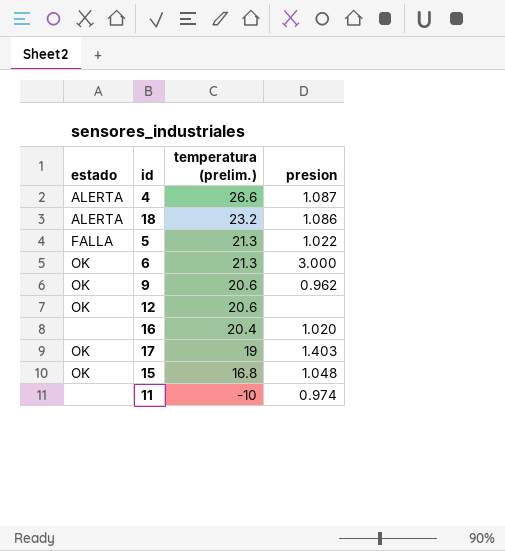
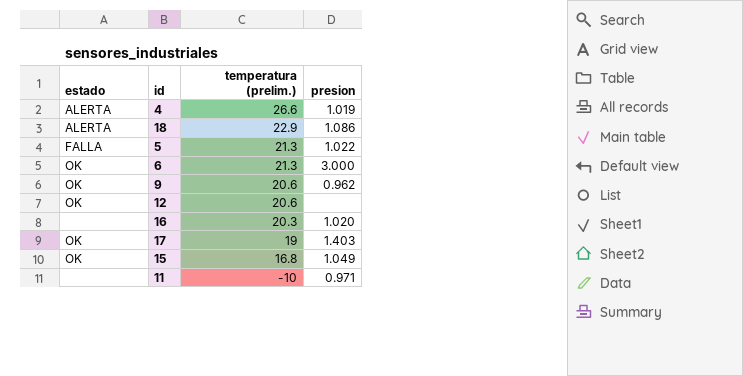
4 | presion: 1.087 -> 1.019
18 | temperatura (prelim.): 23.2 -> 22.9
16 | temperatura (prelim.): 20.4 -> 20.3
15 | presion: 1.048 -> 1.049
11 | presion: 0.974 -> 0.971

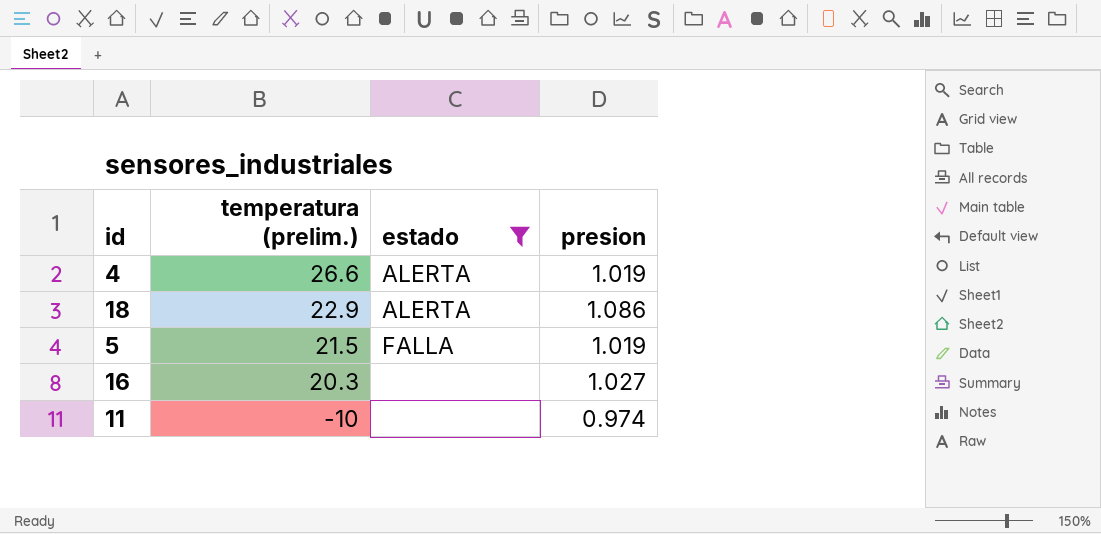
filter: none -> estado != OK
column estado | position: 1 -> 3
5 | temperatura (prelim.): 21.3 -> 21.5
5 | presion: 1.022 -> 1.019
16 | presion: 1.020 -> 1.027
11 | presion: 0.971 -> 0.974

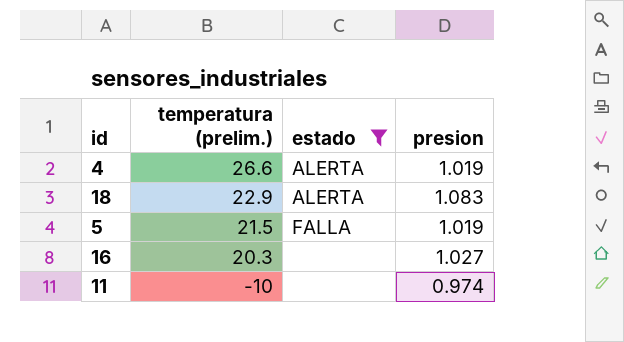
18 | presion: 1.086 -> 1.083

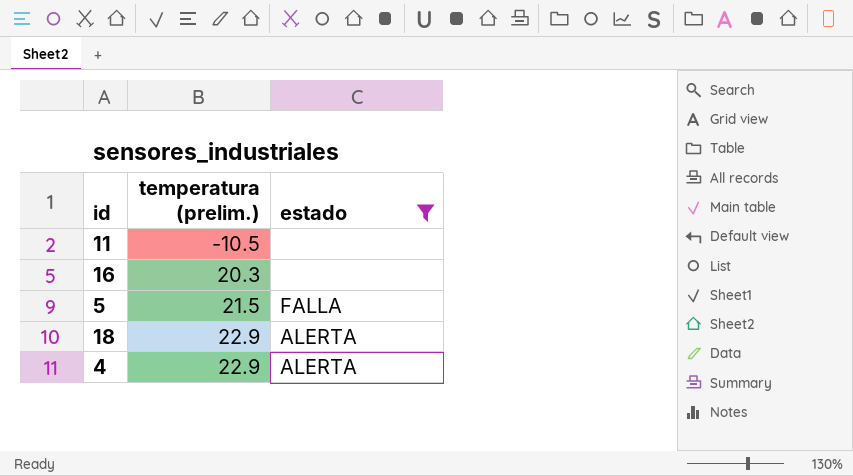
row order: temperatura (prelim.) descending -> temperatura (prelim.) ascending
column presion | position: 4 -> none
11 | temperatura (prelim.): -10 -> -10.5
4 | temperatura (prelim.): 26.6 -> 22.9

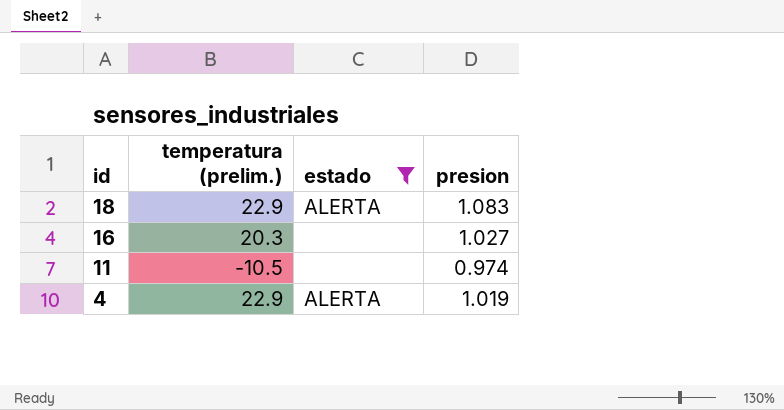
row order: temperatura (prelim.) ascending -> id descending
column presion | position: none -> 4
row 5: 21.5 | FALLA -> none

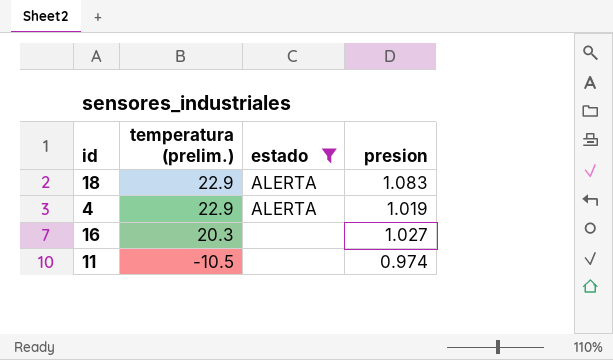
row order: id descending -> temperatura (prelim.) descending

